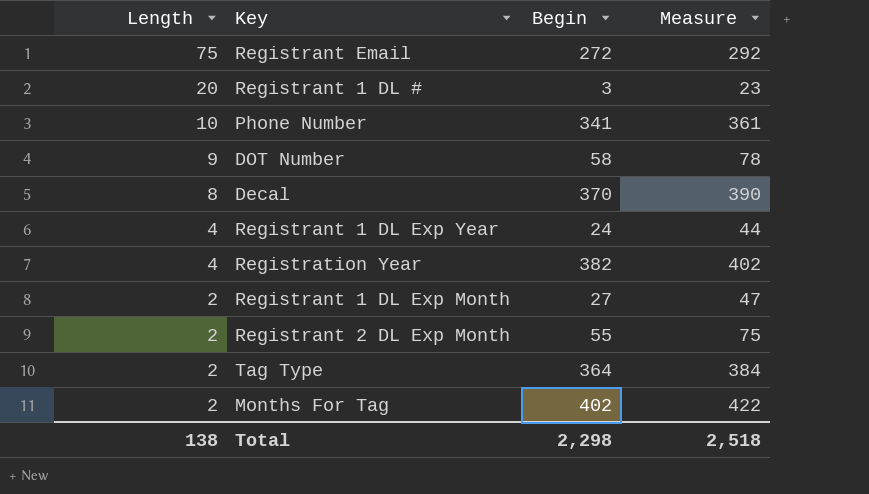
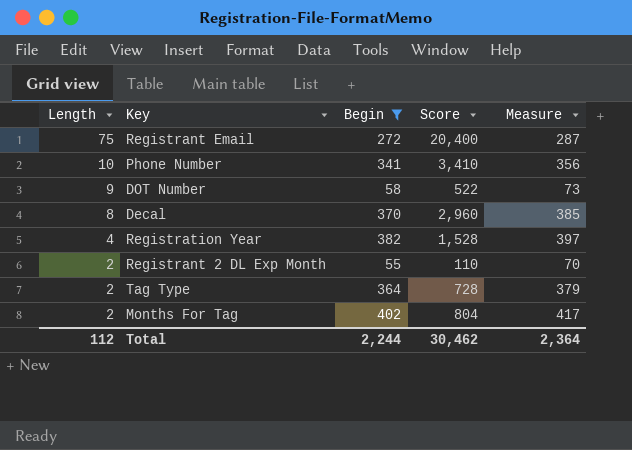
filter: none -> Begin >= 55
column Score | formula: none -> [Length] * [Begin]
column Measure | formula: [Begin] + 20 -> [Begin] + 15
Total | Length: 138 -> 112
Total | Begin: 2,298 -> 2,244
Total | Measure: 2,518 -> 2,364

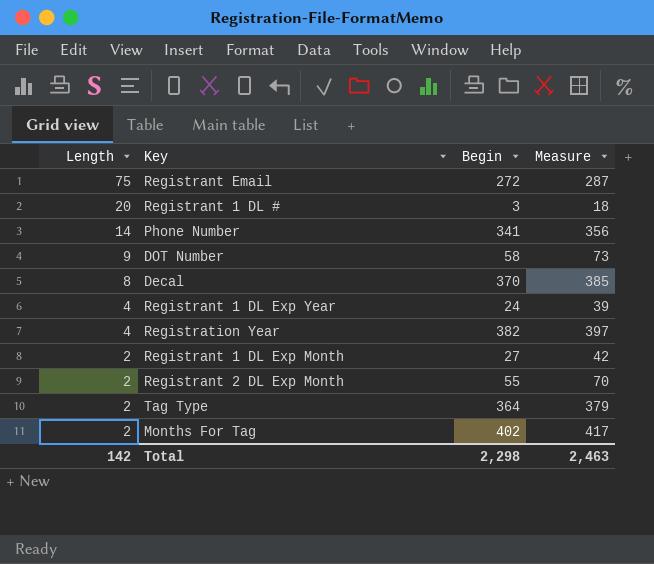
filter: Begin >= 55 -> none
column Score | formula: [Length] * [Begin] -> none
Phone Number | Length: 10 -> 14
Total | Length: 112 -> 142
Total | Begin: 2,244 -> 2,298
Total | Measure: 2,364 -> 2,463

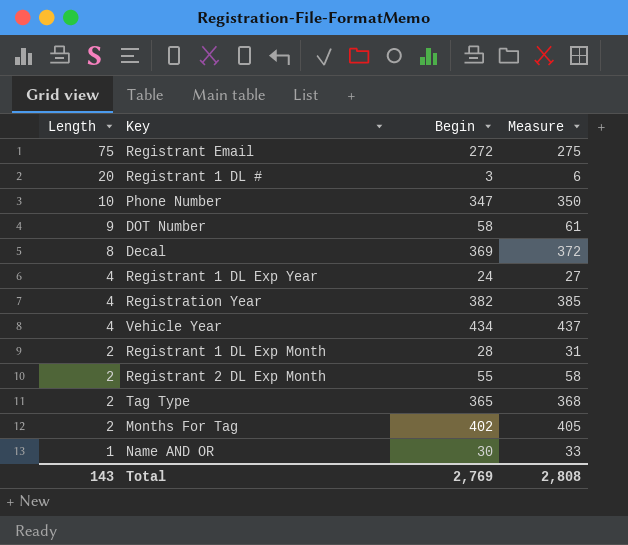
column Measure | formula: [Begin] + 15 -> [Begin] + 3
Phone Number | Length: 14 -> 10
Phone Number | Begin: 341 -> 347
Decal | Begin: 370 -> 369
row Vehicle Year: none -> 4 | 434 | 437
Registrant 1 DL Exp Month | Begin: 27 -> 28
Tag Type | Begin: 364 -> 365
row Name AND OR: none -> 1 | 30 | 33
Total | Length: 142 -> 143
Total | Begin: 2,298 -> 2,769
Total | Measure: 2,463 -> 2,808

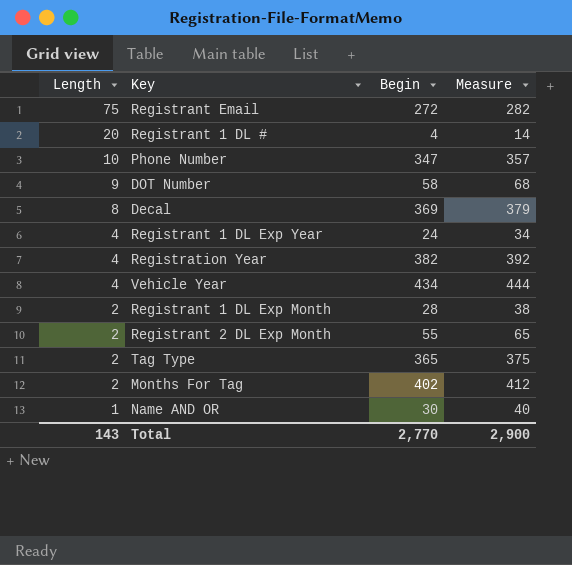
column Measure | formula: [Begin] + 3 -> [Begin] + 10
Registrant 1 DL # | Begin: 3 -> 4
Total | Begin: 2,769 -> 2,770
Total | Measure: 2,808 -> 2,900

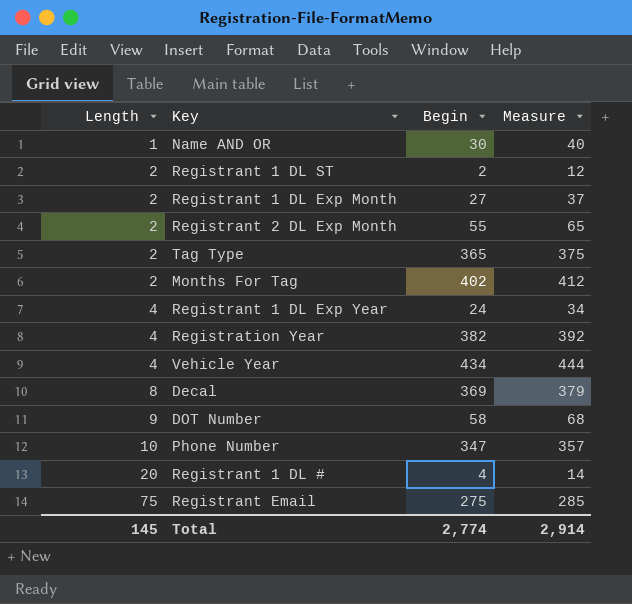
row order: Length descending -> Length ascending
row Registrant 1 DL ST: none -> 2 | 2 | 12
Registrant 1 DL Exp Month | Begin: 28 -> 27
Registrant 1 DL Exp Month | Measure: 38 -> 37
Registrant Email | Begin: 272 -> 275
Registrant Email | Measure: 282 -> 285
Total | Length: 143 -> 145
Total | Begin: 2,770 -> 2,774
Total | Measure: 2,900 -> 2,914

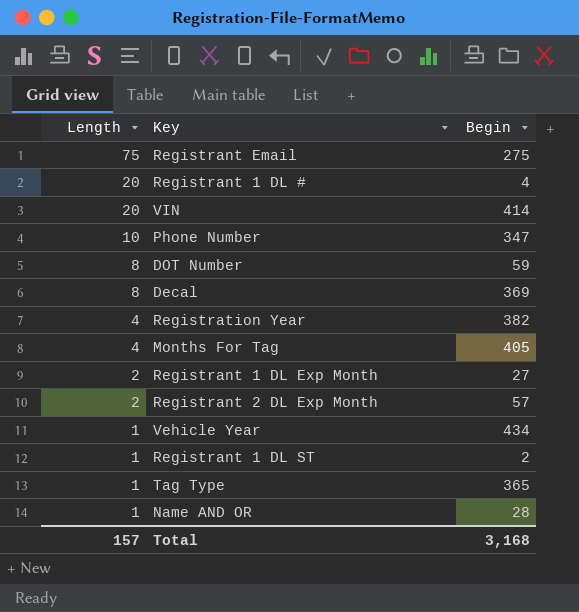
row order: Length ascending -> Length descending
column Measure | formula: [Begin] + 10 -> none
row Registrant 1 DL Exp Year: 4 | 24 | 34 -> none
row VIN: none -> 20 | 414
DOT Number | Length: 9 -> 8
DOT Number | Begin: 58 -> 59
Months For Tag | Length: 2 -> 4
Months For Tag | Begin: 402 -> 405
Registrant 2 DL Exp Month | Begin: 55 -> 57
Vehicle Year | Length: 4 -> 1
Registrant 1 DL ST | Length: 2 -> 1
Tag Type | Length: 2 -> 1
Name AND OR | Begin: 30 -> 28
Total | Length: 145 -> 157
Total | Begin: 2,774 -> 3,168

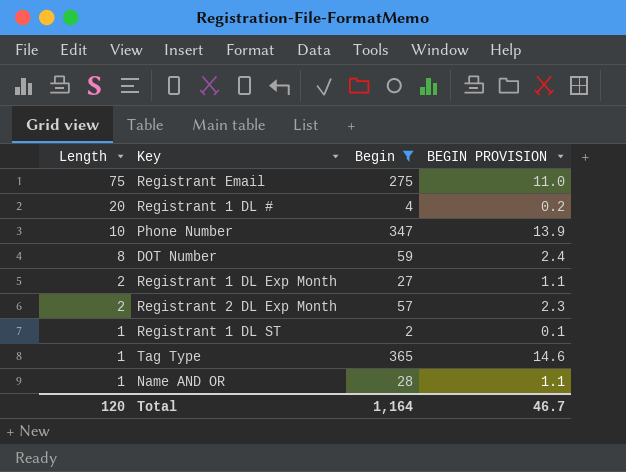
filter: none -> Begin <= 365
column BEGIN PROVISION | formula: none -> [Begin] * 0.04
Total | Length: 157 -> 120
Total | Begin: 3,168 -> 1,164

